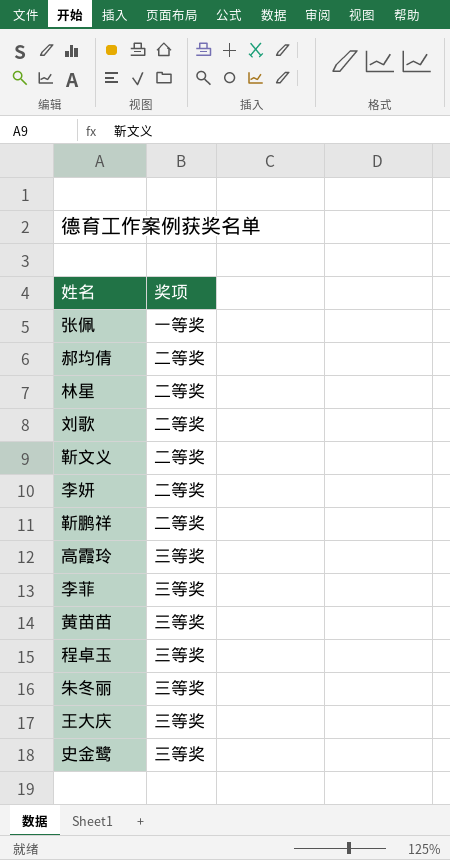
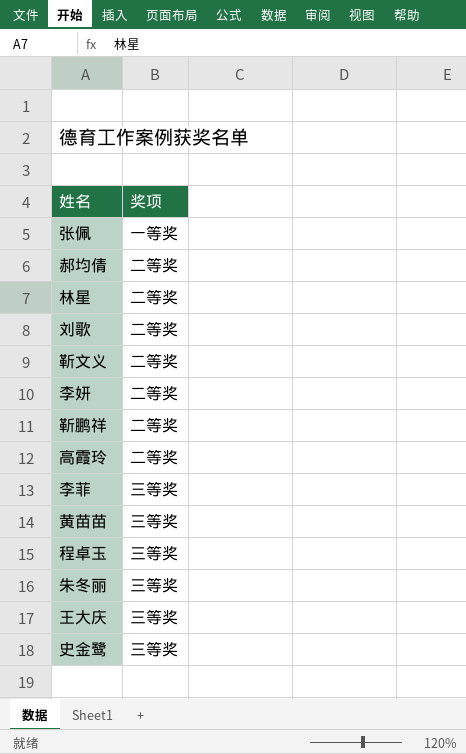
高霞玲 | 奖项: 三等奖 -> 二等奖

